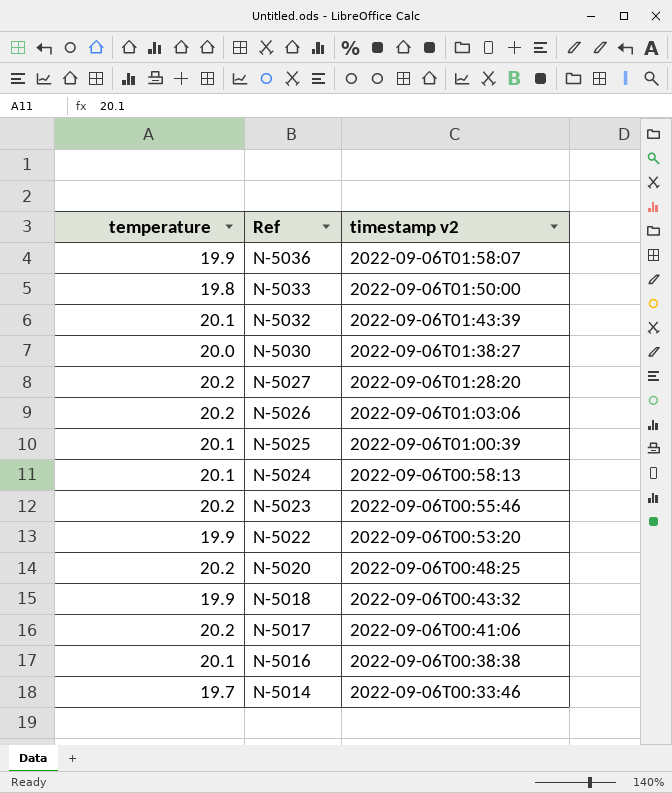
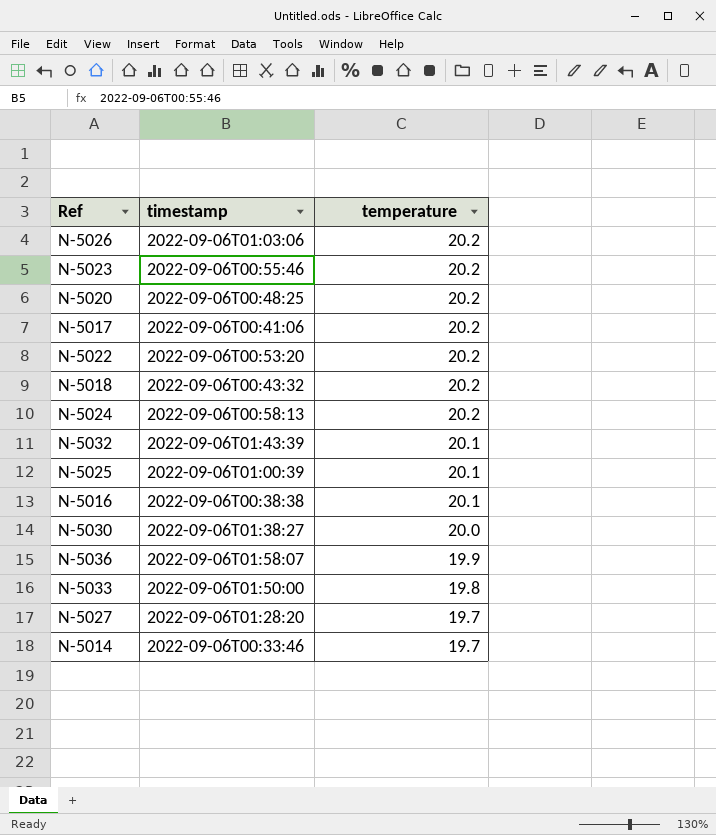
row order: Ref descending -> temperature descending
column name: timestamp v2 -> timestamp
column temperature | position: 1 -> 3
N-5022 | temperature: 19.9 -> 20.2
N-5018 | temperature: 19.9 -> 20.2
N-5024 | temperature: 20.1 -> 20.2
N-5027 | temperature: 20.2 -> 19.7

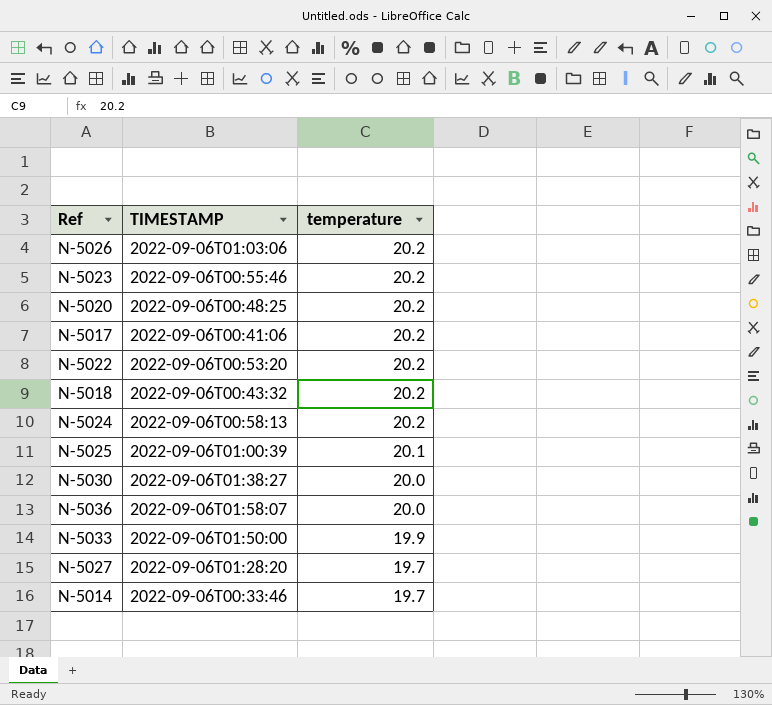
column name: timestamp -> TIMESTAMP
row N-5032: 2022-09-06T01:43:39 | 20.1 -> none
row N-5016: 2022-09-06T00:38:38 | 20.1 -> none
N-5036 | temperature: 19.9 -> 20.0
N-5033 | temperature: 19.8 -> 19.9

